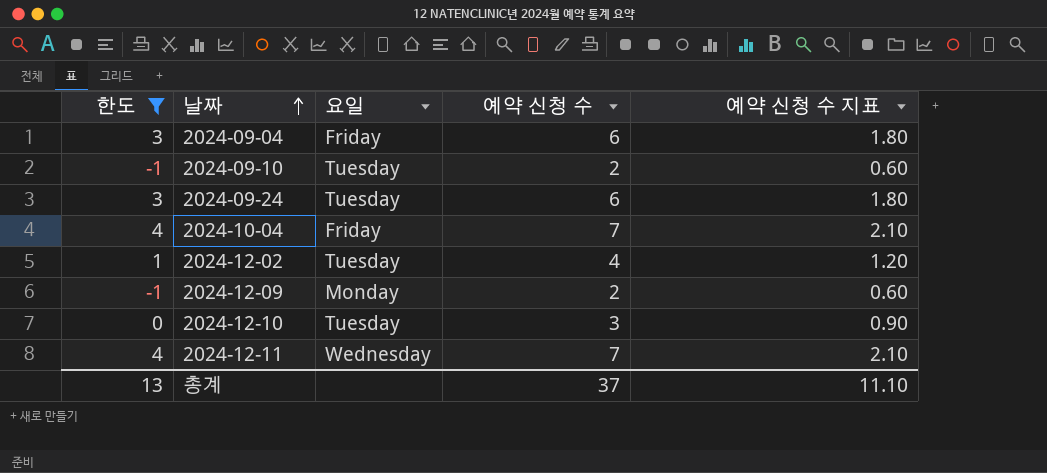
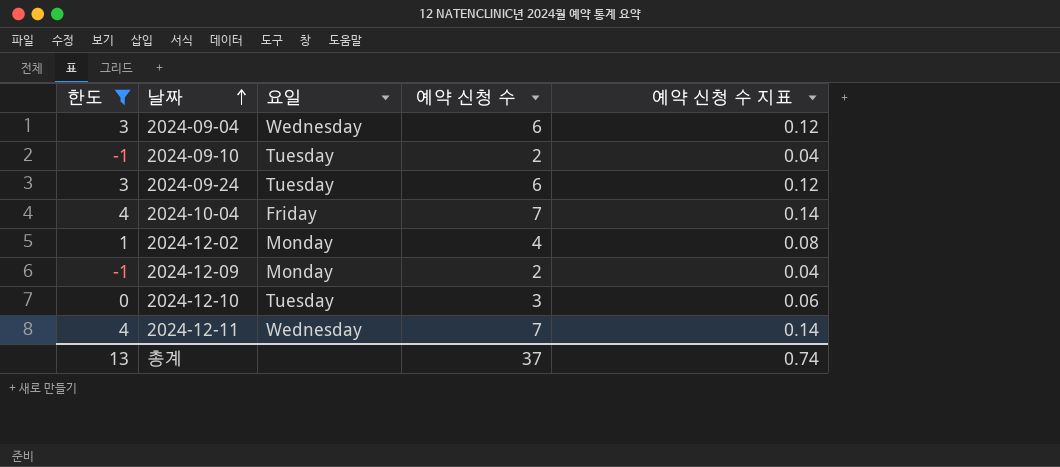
column 예약 신청 수 지표 | formula: [예약 신청 수] * 0.3 -> [예약 신청 수] * 0.02
2024-09-04 | 요일: Friday -> Wednesday
2024-12-02 | 요일: Tuesday -> Monday
총계 | 예약 신청 수 지표: 11.10 -> 0.74

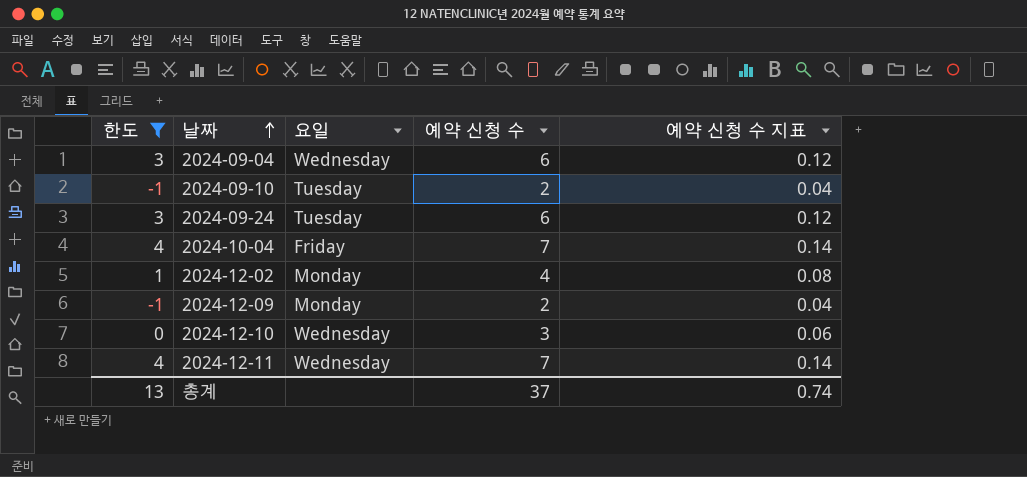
2024-12-10 | 요일: Tuesday -> Wednesday

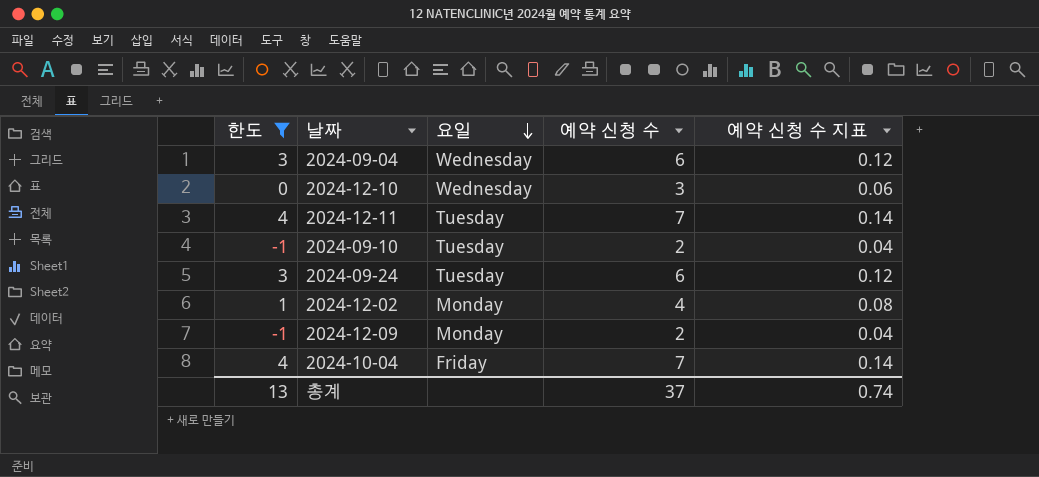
row order: 날짜 ascending -> 요일 descending
2024-12-11 | 요일: Wednesday -> Tuesday

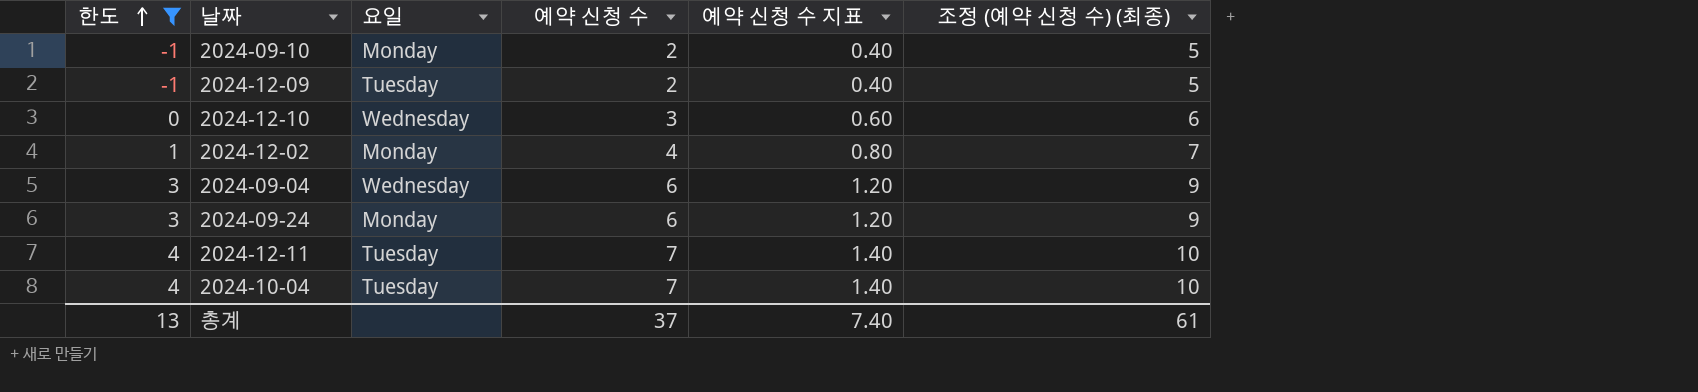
row order: 요일 descending -> 한도 ascending
column 예약 신청 수 지표 | formula: [예약 신청 수] * 0.02 -> [예약 신청 수] * 0.2
column 조정 (예약 신청 수) (최종) | formula: none -> [예약 신청 수] + 3
2024-09-10 | 요일: Tuesday -> Monday
2024-12-09 | 요일: Monday -> Tuesday
2024-09-24 | 요일: Tuesday -> Monday
2024-10-04 | 요일: Friday -> Tuesday
총계 | 예약 신청 수 지표: 0.74 -> 7.40

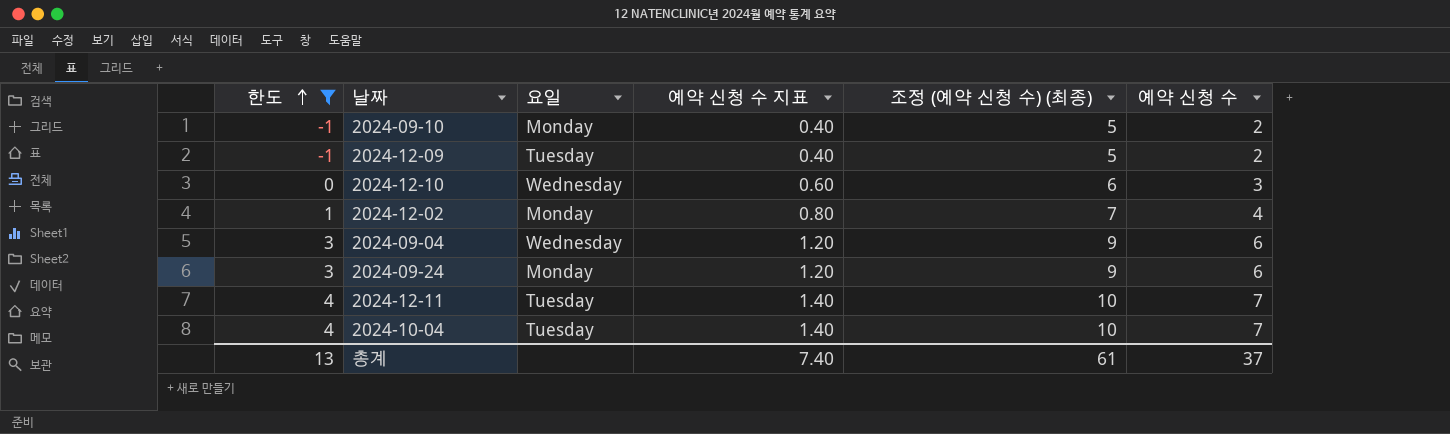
column 예약 신청 수 | position: 4 -> 6

